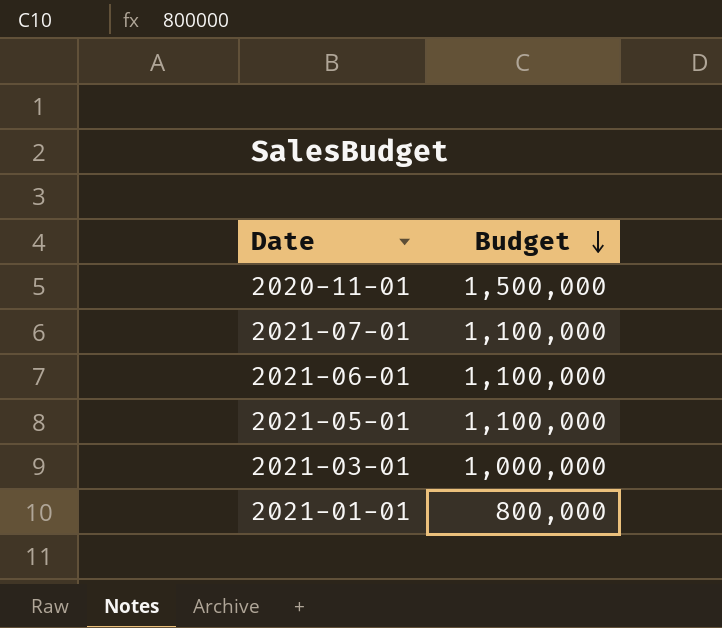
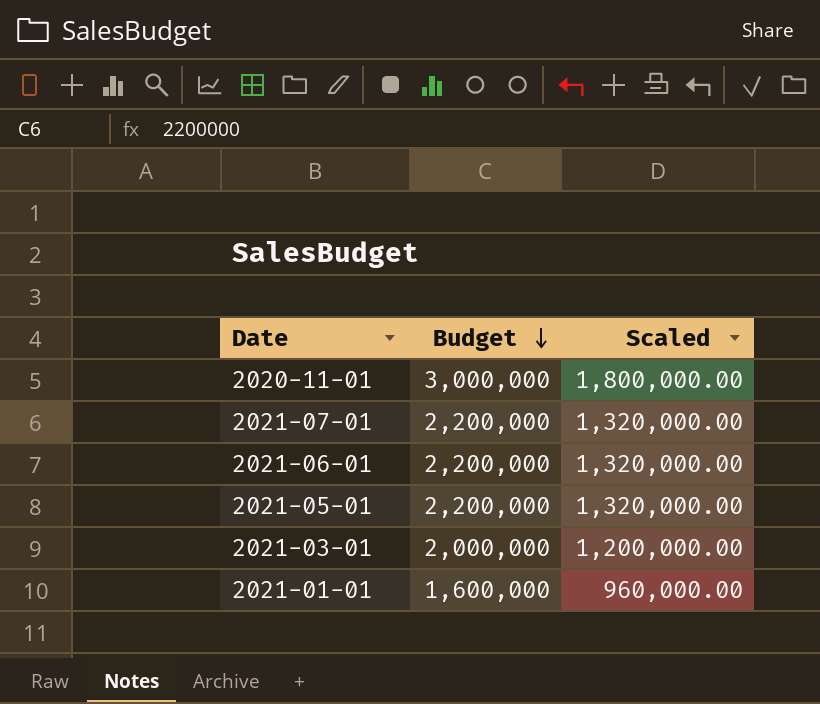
column Scaled | formula: none -> [Budget] * 0.6
2020-11-01 | Budget: 1,500,000 -> 3,000,000
2021-07-01 | Budget: 1,100,000 -> 2,200,000
2021-06-01 | Budget: 1,100,000 -> 2,200,000
2021-05-01 | Budget: 1,100,000 -> 2,200,000
2021-03-01 | Budget: 1,000,000 -> 2,000,000
2021-01-01 | Budget: 800,000 -> 1,600,000

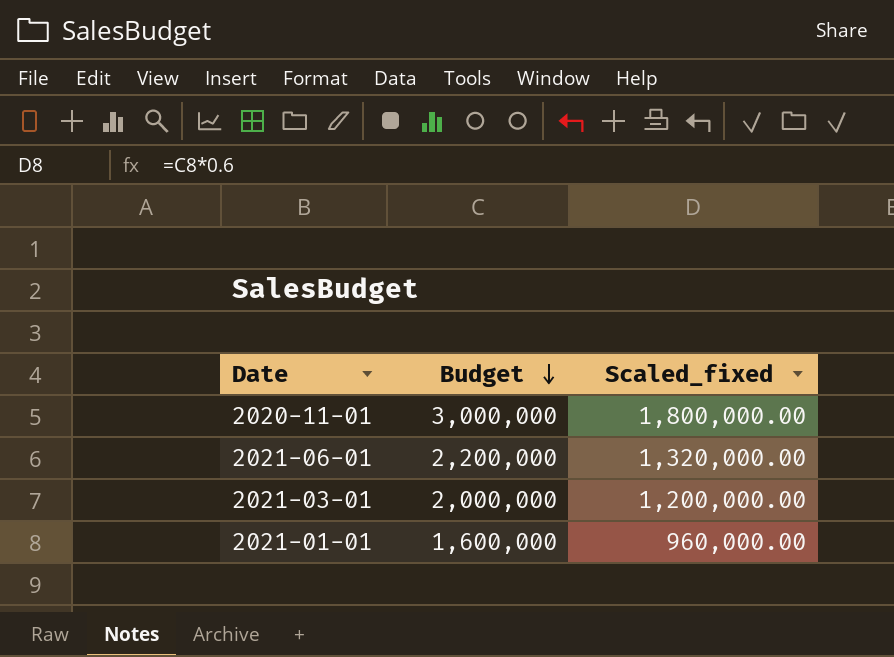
column name: Scaled -> Scaled_fixed
row 2021-07-01: 2,200,000 | 1,320,000.00 -> none
row 2021-05-01: 2,200,000 | 1,320,000.00 -> none

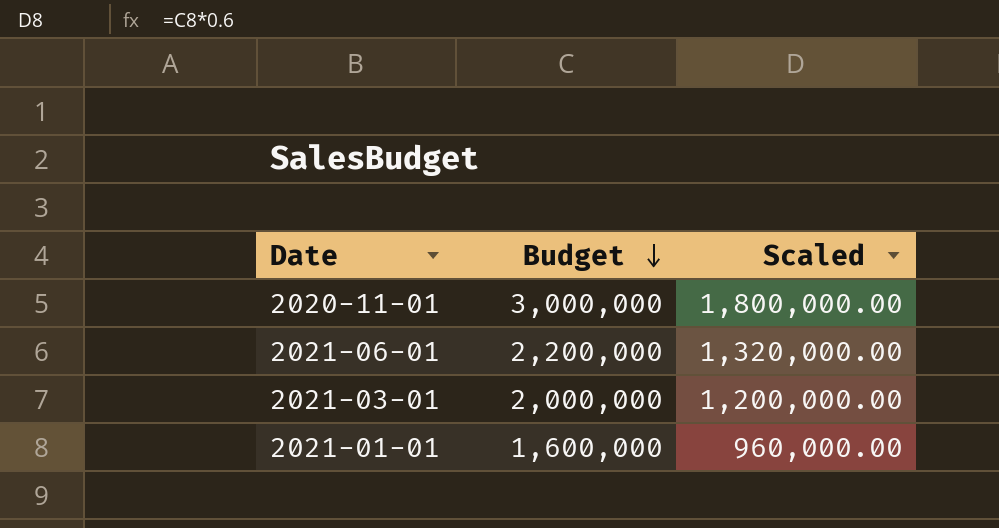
column name: Scaled_fixed -> Scaled

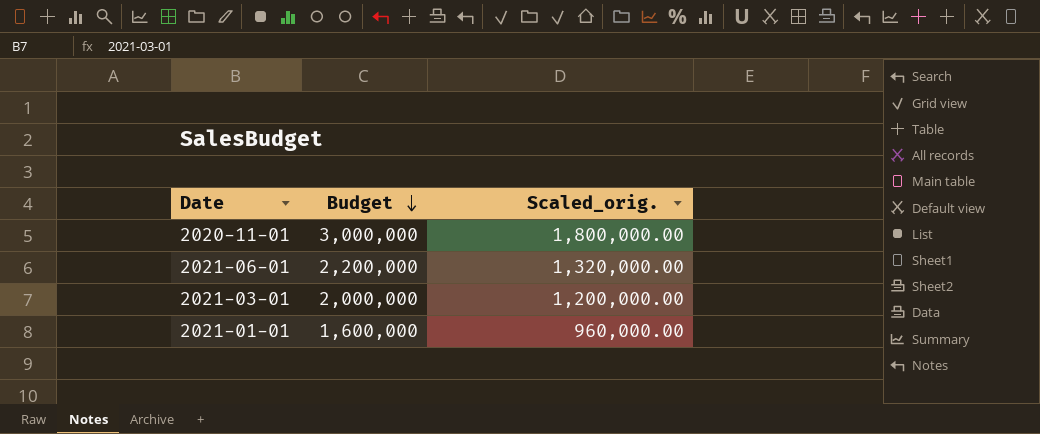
column name: Scaled -> Scaled_orig.

